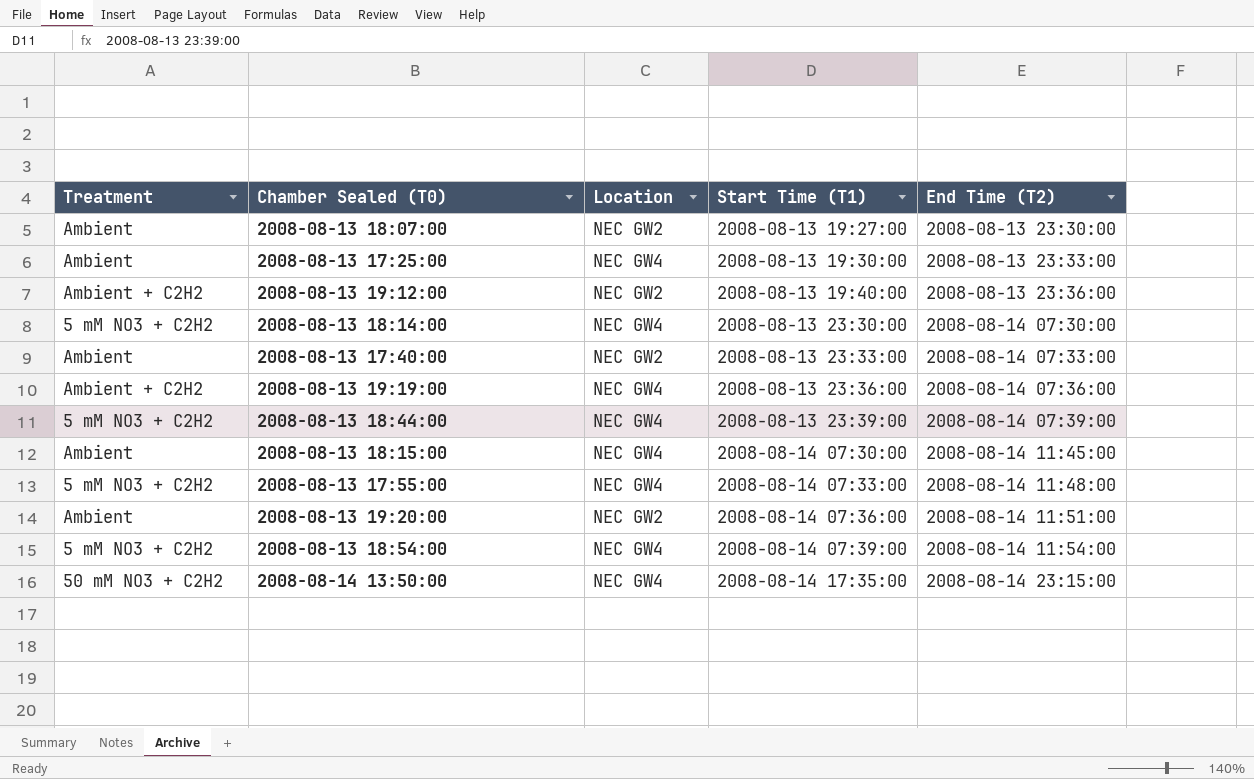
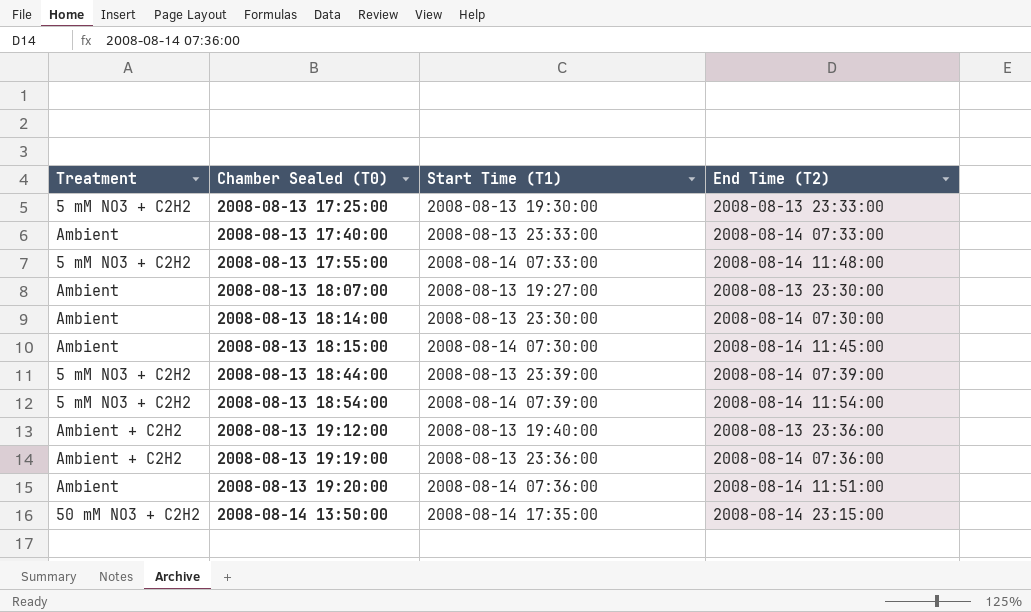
row order: Start Time (T1) ascending -> Chamber Sealed (T0) ascending
column Location | position: 3 -> none
2008-08-13 17:25:00 | Treatment: Ambient -> 5 mM NO3 + C2H2
2008-08-13 18:14:00 | Treatment: 5 mM NO3 + C2H2 -> Ambient

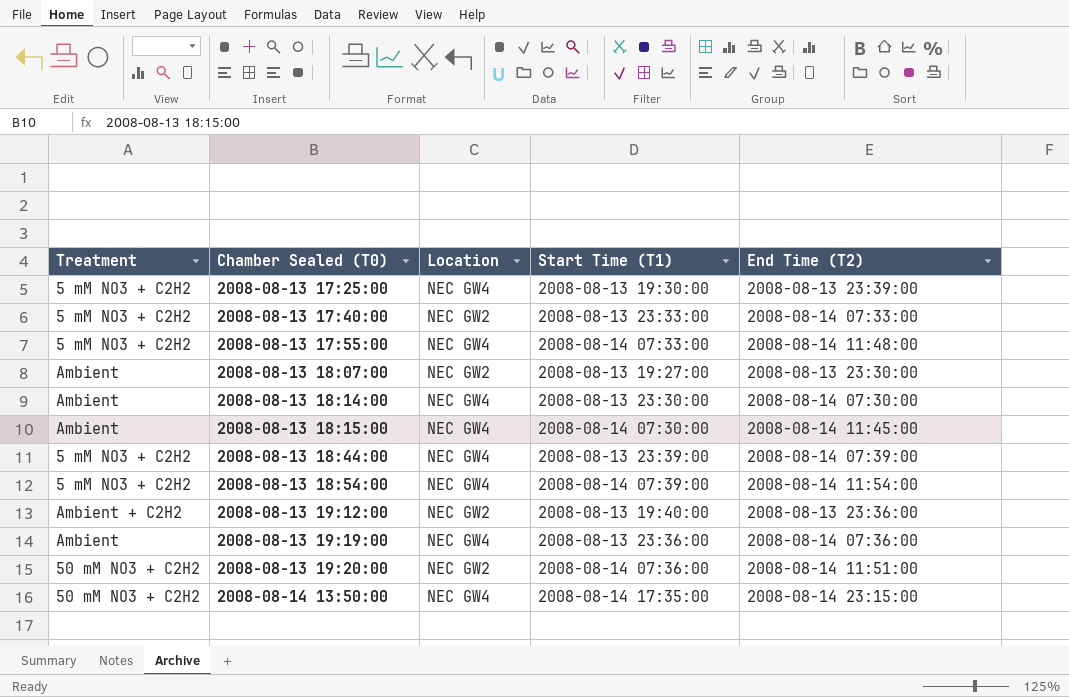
column Location | position: none -> 3
2008-08-13 17:25:00 | End Time (T2): 2008-08-13 23:33:00 -> 2008-08-13 23:39:00
2008-08-13 17:40:00 | Treatment: Ambient -> 5 mM NO3 + C2H2
2008-08-13 19:19:00 | Treatment: Ambient + C2H2 -> Ambient
2008-08-13 19:20:00 | Treatment: Ambient -> 50 mM NO3 + C2H2

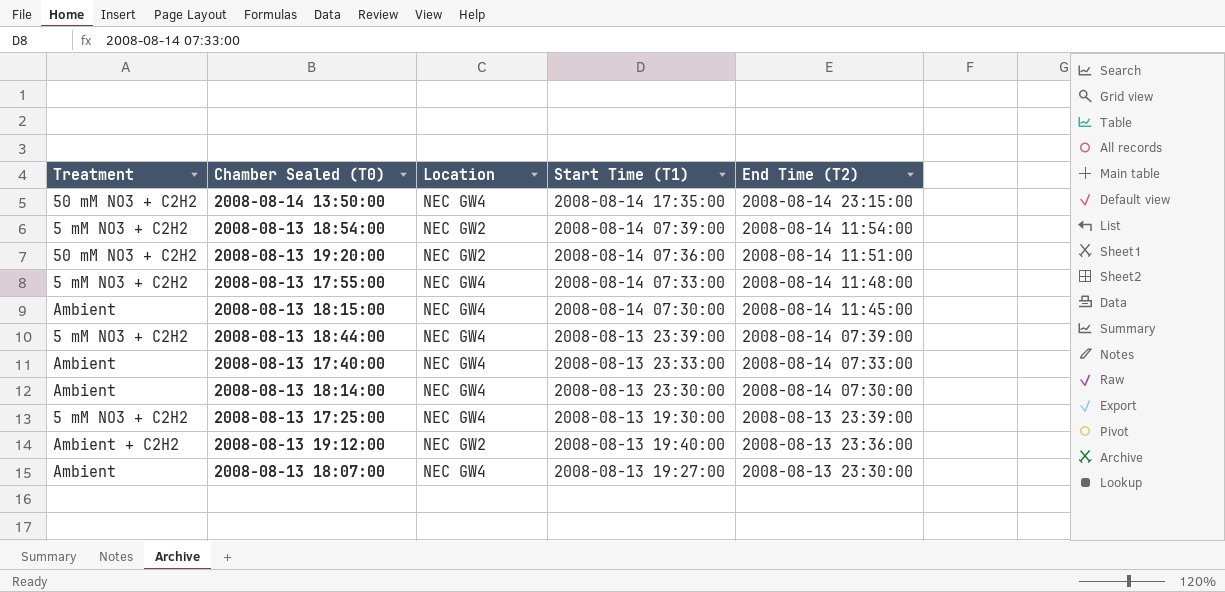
row order: Chamber Sealed (T0) ascending -> End Time (T2) descending
row 2008-08-13 19:19:00: Ambient | NEC GW4 | 2008-08-13 23:36:00 | 2008-08-14 07:36:00 -> none
2008-08-13 18:54:00 | Location: NEC GW4 -> NEC GW2
2008-08-13 17:40:00 | Treatment: 5 mM NO3 + C2H2 -> Ambient
2008-08-13 17:40:00 | Location: NEC GW2 -> NEC GW4
2008-08-13 18:07:00 | Location: NEC GW2 -> NEC GW4

